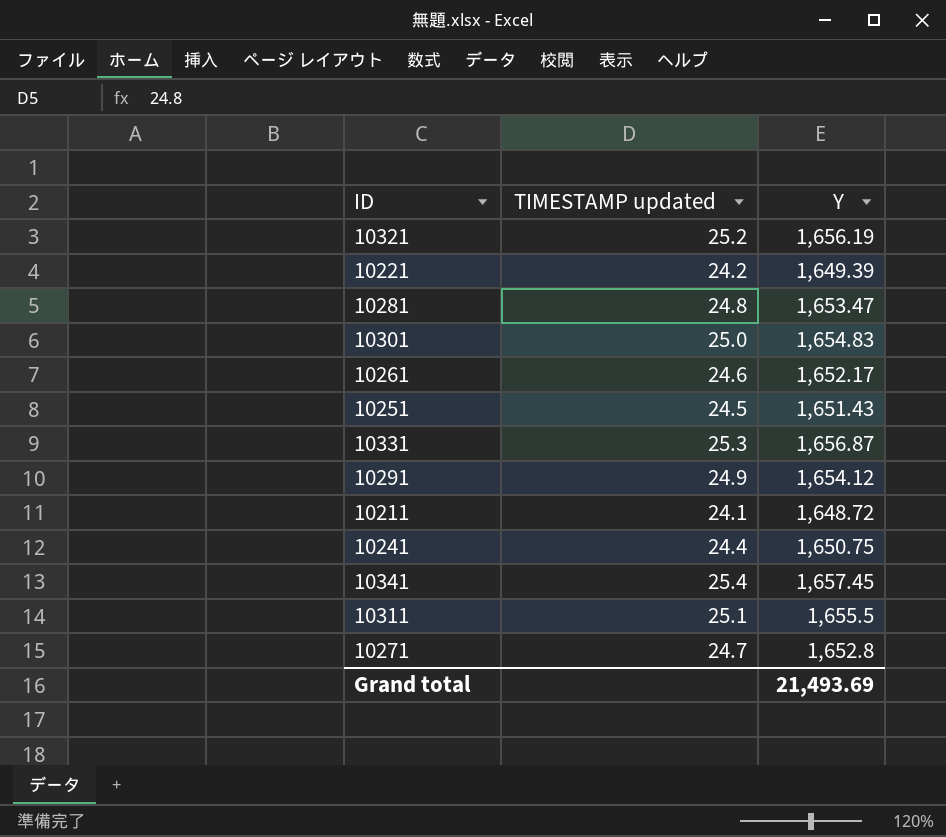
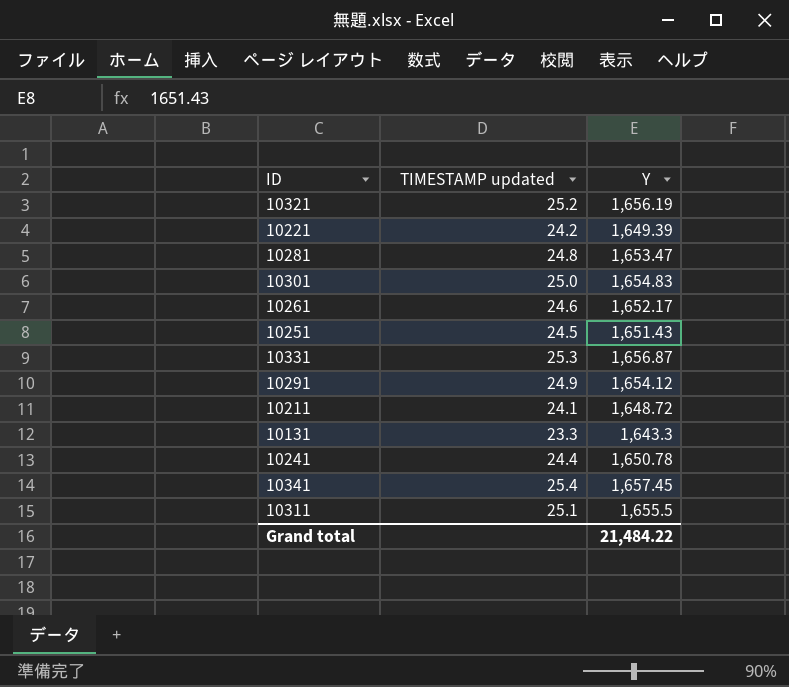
row 10271: 24.7 | 1,652.8 -> none
row 10131: none -> 23.3 | 1,643.3
10241 | Y: 1,650.75 -> 1,650.78
Grand total | Y: 21,493.69 -> 21,484.22

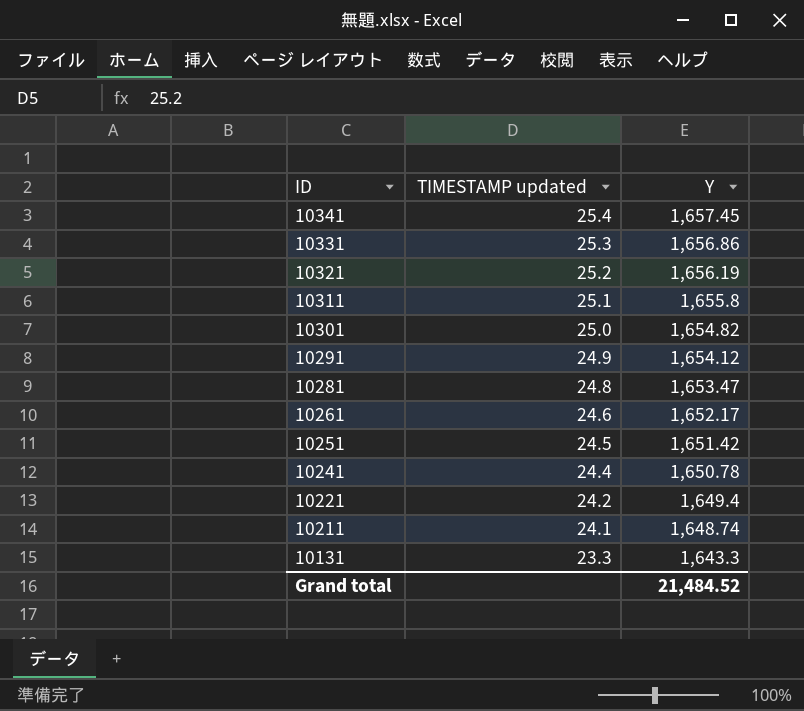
row order: none -> ID descending
10331 | Y: 1,656.87 -> 1,656.86
10311 | Y: 1,655.5 -> 1,655.8
10301 | Y: 1,654.83 -> 1,654.82
10251 | Y: 1,651.43 -> 1,651.42
10221 | Y: 1,649.39 -> 1,649.4
10211 | Y: 1,648.72 -> 1,648.74
Grand total | Y: 21,484.22 -> 21,484.52

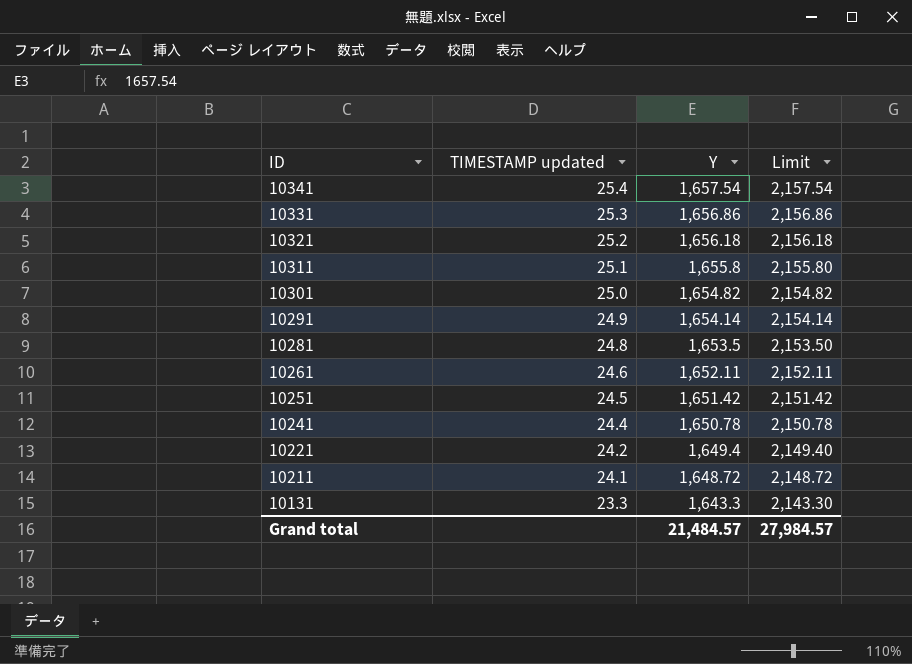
column Limit | formula: none -> [Y] + 500
10341 | Y: 1,657.45 -> 1,657.54
10321 | Y: 1,656.19 -> 1,656.18
10291 | Y: 1,654.12 -> 1,654.14
10281 | Y: 1,653.47 -> 1,653.5
10261 | Y: 1,652.17 -> 1,652.11
10211 | Y: 1,648.74 -> 1,648.72
Grand total | Y: 21,484.52 -> 21,484.57

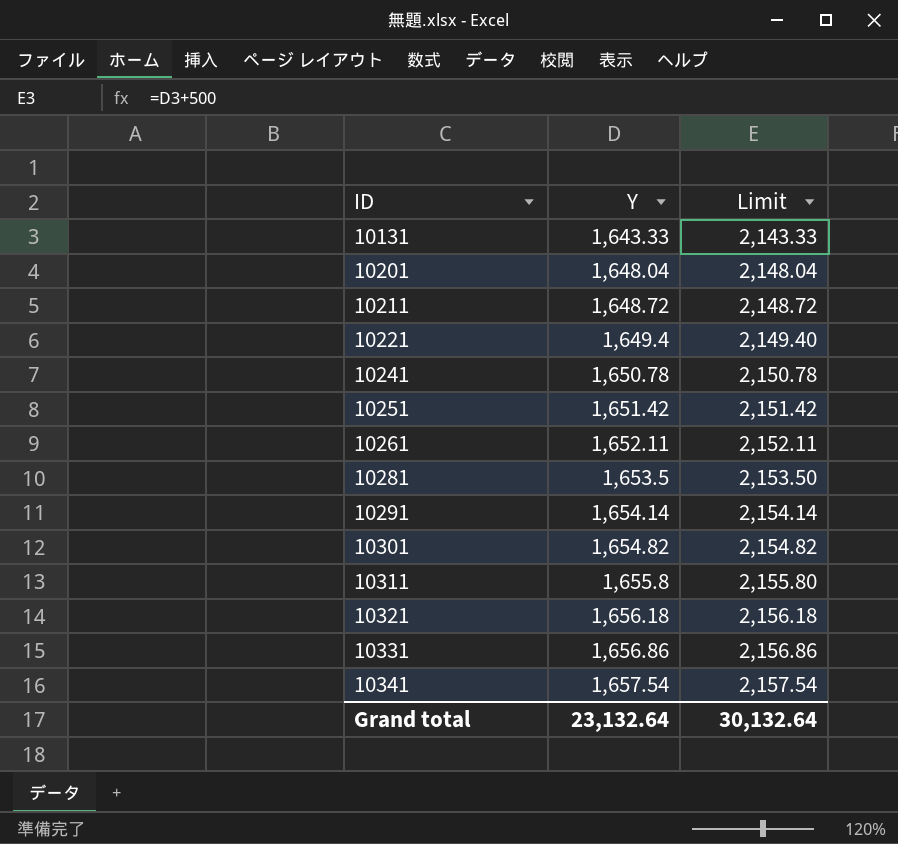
row order: ID descending -> ID ascending
column TIMESTAMP updated | position: 2 -> none
10131 | Y: 1,643.3 -> 1,643.33
10131 | Limit: 2,143.30 -> 2,143.33
row 10201: none -> 1,648.04 | 2,148.04
Grand total | Y: 21,484.57 -> 23,132.64
Grand total | Limit: 27,984.57 -> 30,132.64

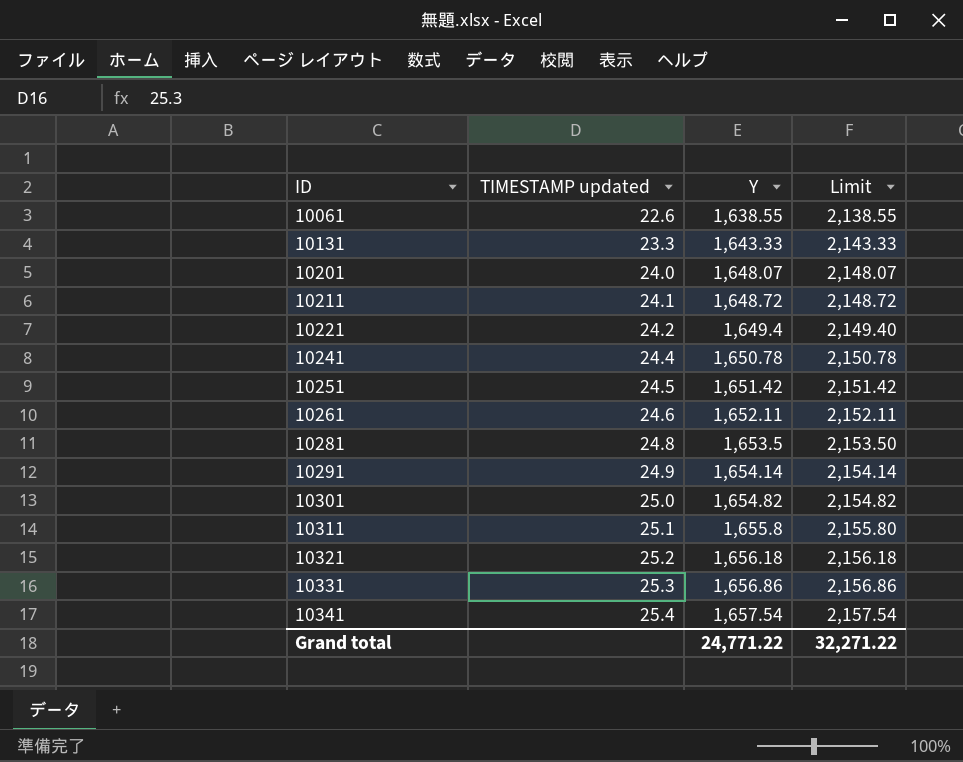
column TIMESTAMP updated | position: none -> 2
row 10061: none -> 22.6 | 1,638.55 | 2,138.55
10201 | Y: 1,648.04 -> 1,648.07
10201 | Limit: 2,148.04 -> 2,148.07
Grand total | Y: 23,132.64 -> 24,771.22
Grand total | Limit: 30,132.64 -> 32,271.22

